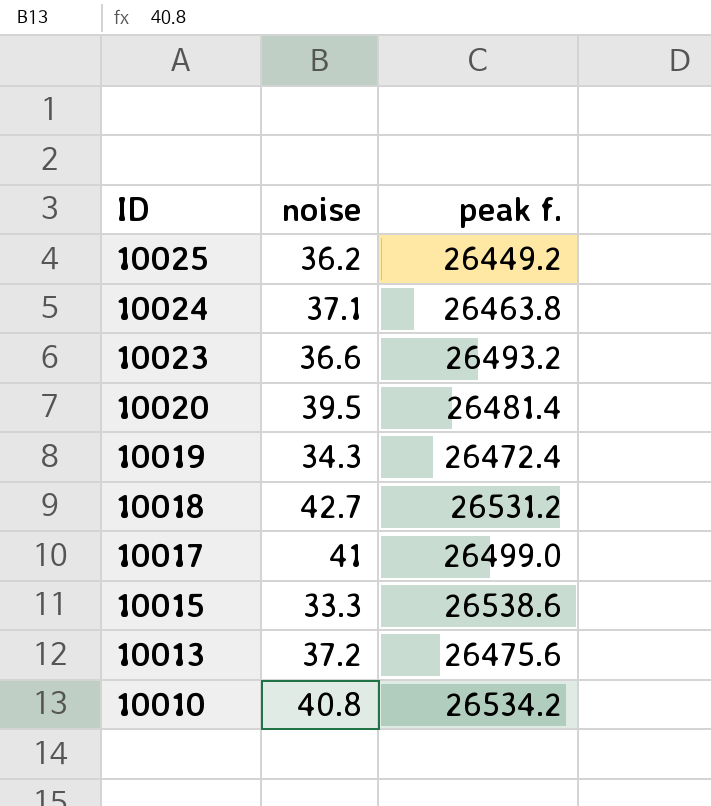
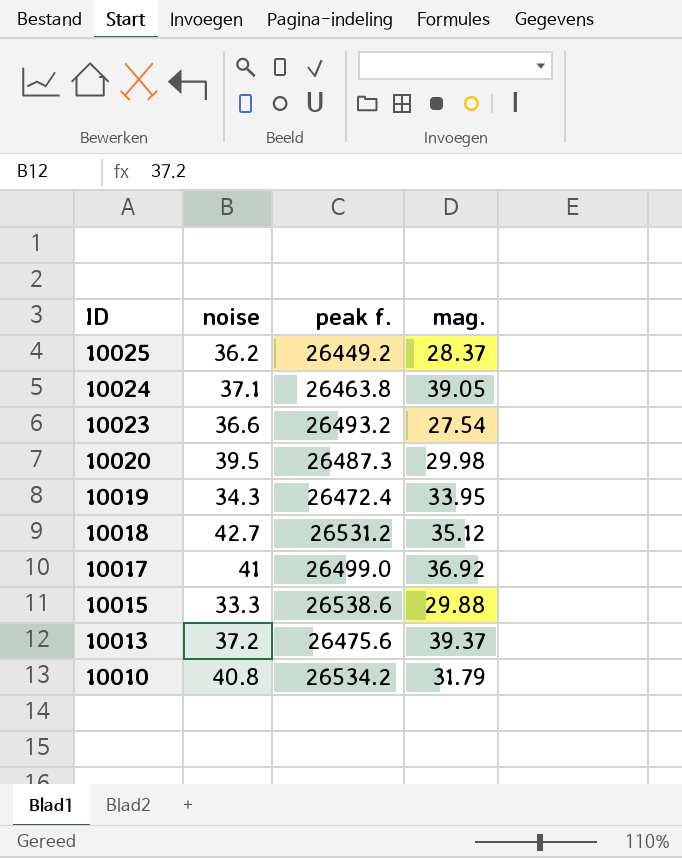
column mag. | position: none -> 4
10020 | peak f.: 26481.4 -> 26487.3

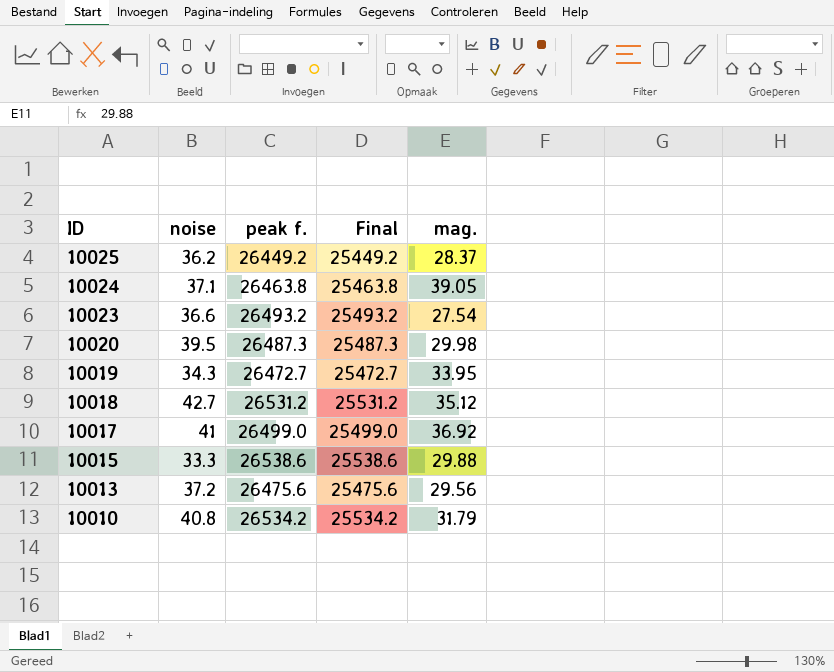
column Final | formula: none -> [peak f.] - 1000
10019 | peak f.: 26472.4 -> 26472.7
10013 | mag.: 39.37 -> 29.56

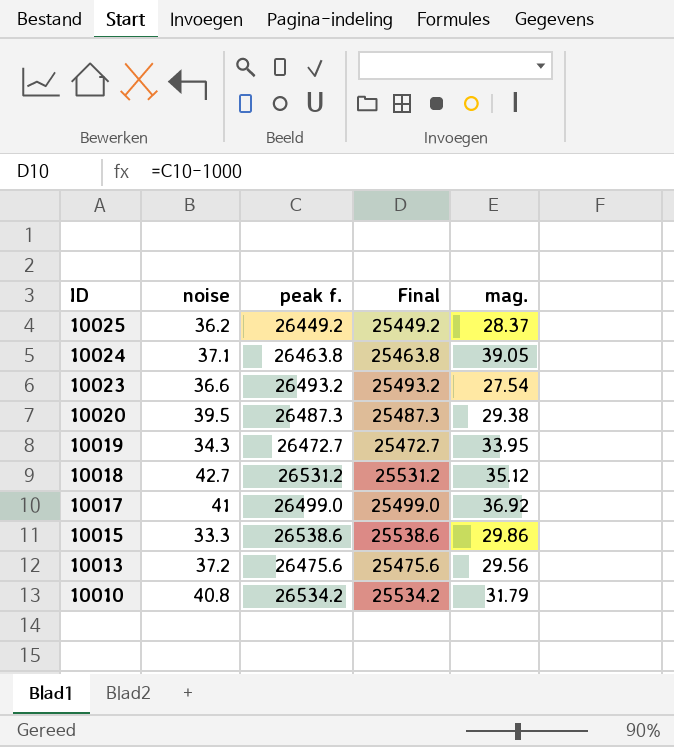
10020 | mag.: 29.98 -> 29.38
10015 | mag.: 29.88 -> 29.86

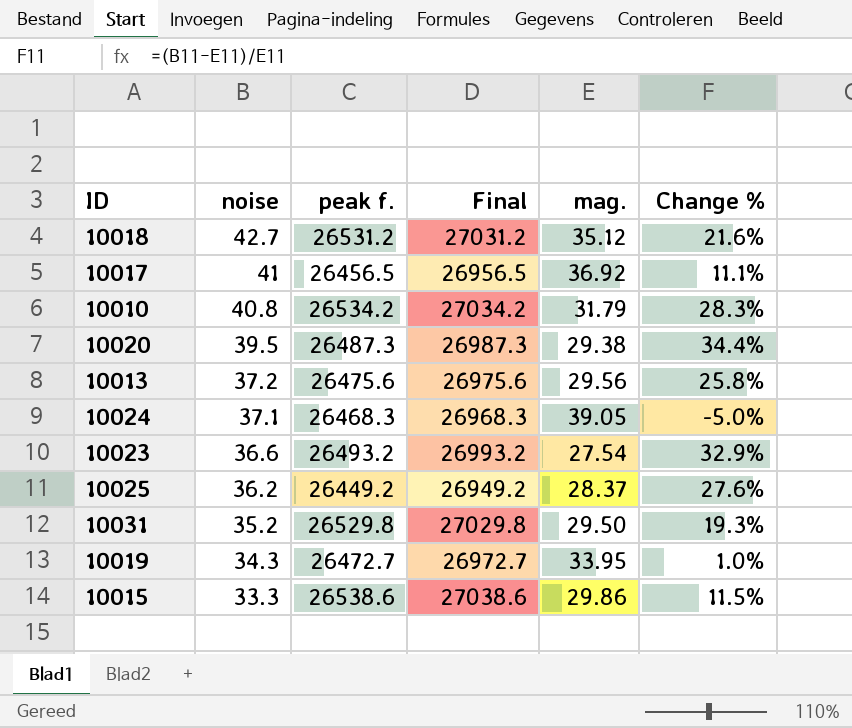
row order: ID descending -> noise descending
column Final | formula: [peak f.] - 1000 -> [peak f.] + 500
column Change % | formula: none -> ([noise] - [mag.]) / [mag.]
10017 | peak f.: 26499.0 -> 26456.5
10024 | peak f.: 26463.8 -> 26468.3
row 10031: none -> 35.2 | 26529.8 | 27029.8 | 29.50 | 19.3%

